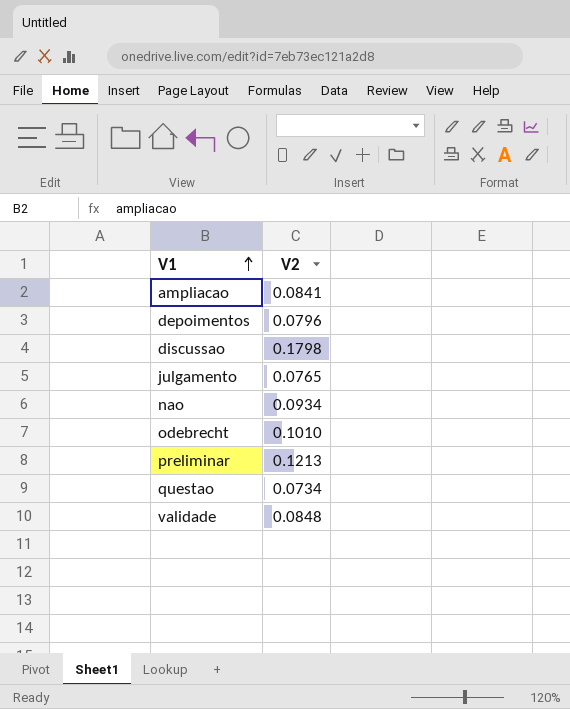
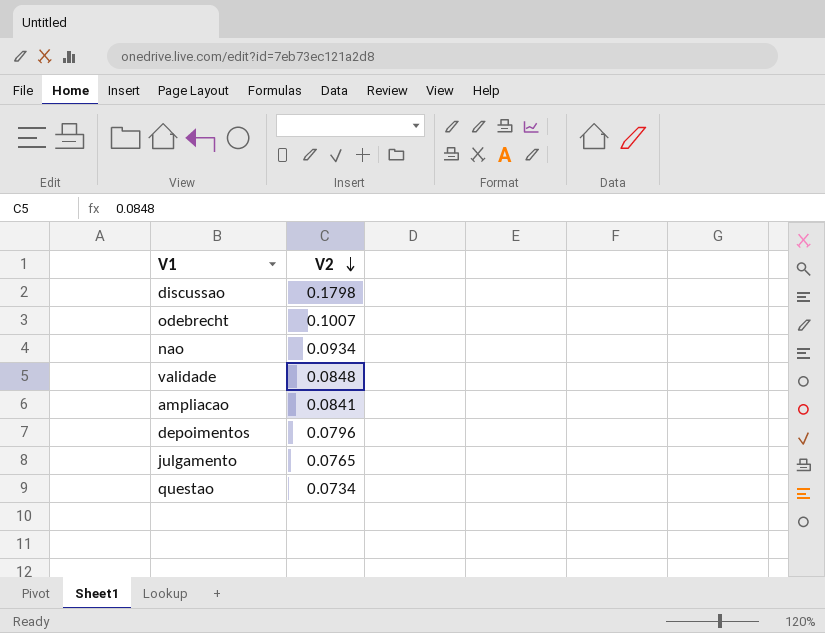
row order: V1 ascending -> V2 descending
row preliminar: 0.1213 -> none
odebrecht | V2: 0.1010 -> 0.1007

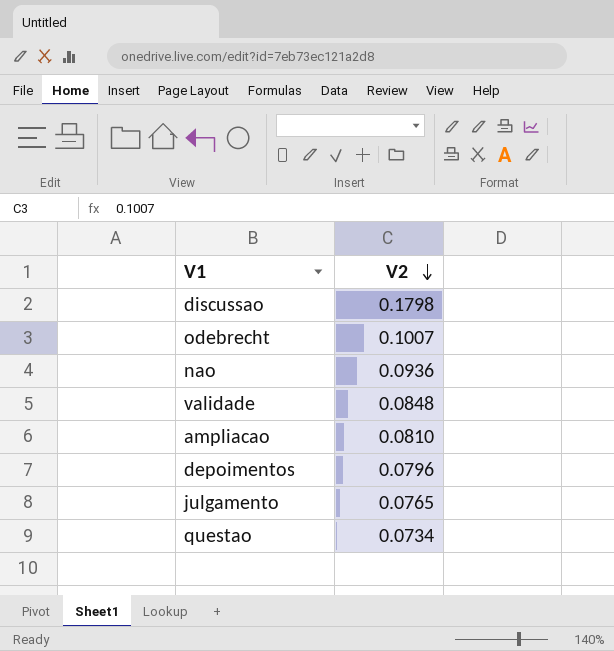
nao | V2: 0.0934 -> 0.0936
ampliacao | V2: 0.0841 -> 0.0810

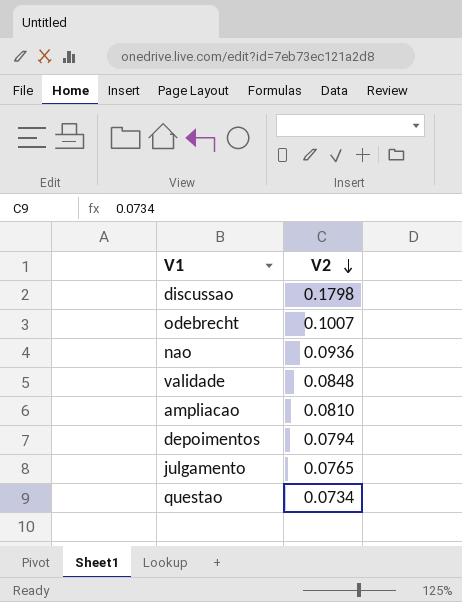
depoimentos | V2: 0.0796 -> 0.0794

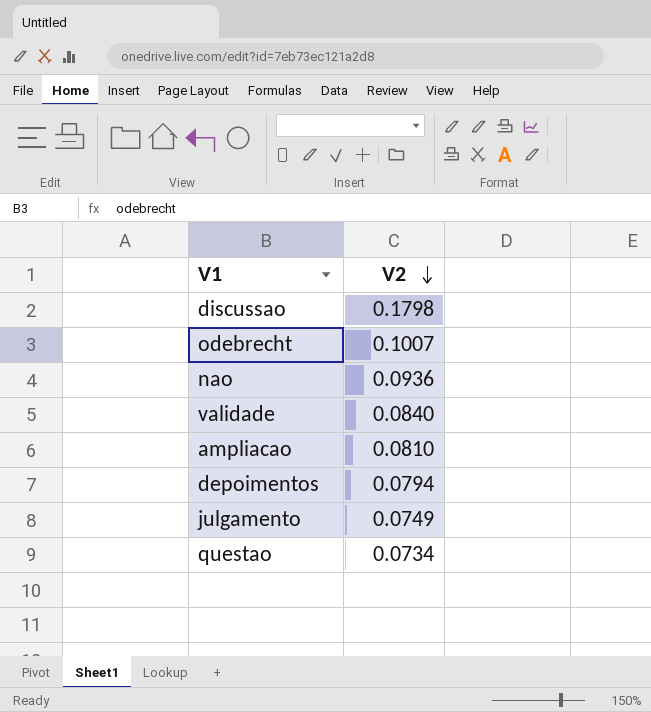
validade | V2: 0.0848 -> 0.0840
julgamento | V2: 0.0765 -> 0.0749

